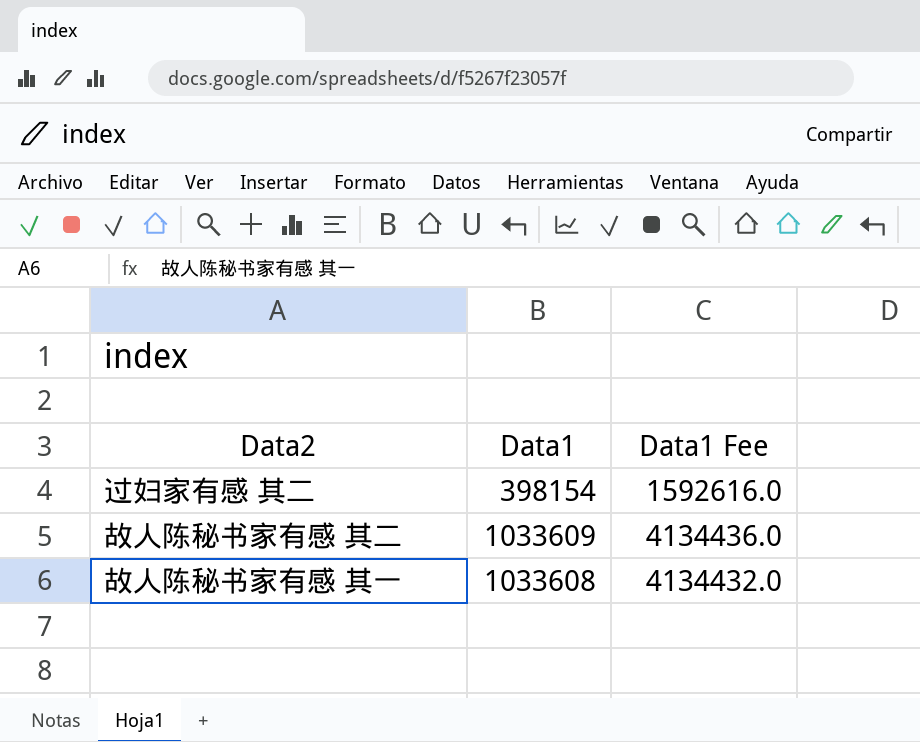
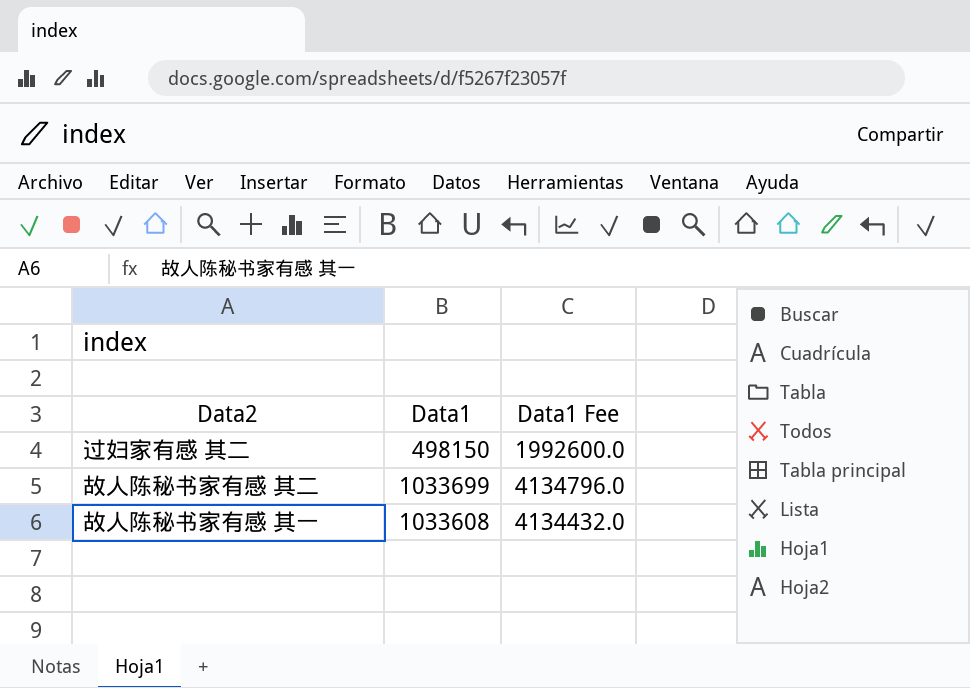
过妇家有感 其二 | Data1: 398154 -> 498150
过妇家有感 其二 | Data1 Fee: 1592616.0 -> 1992600.0
故人陈秘书家有感 其二 | Data1: 1033609 -> 1033699
故人陈秘书家有感 其二 | Data1 Fee: 4134436.0 -> 4134796.0

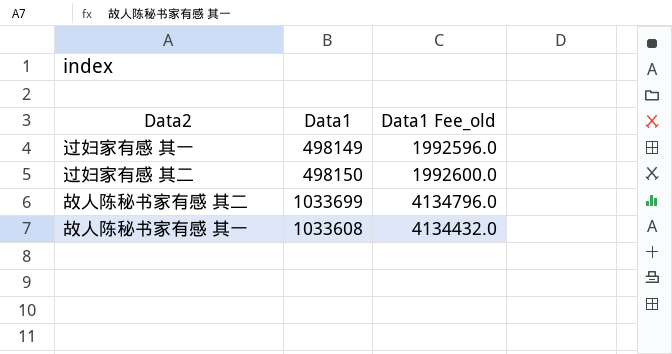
column name: Data1 Fee -> Data1 Fee_old
row 过妇家有感 其一: none -> 498149 | 1992596.0

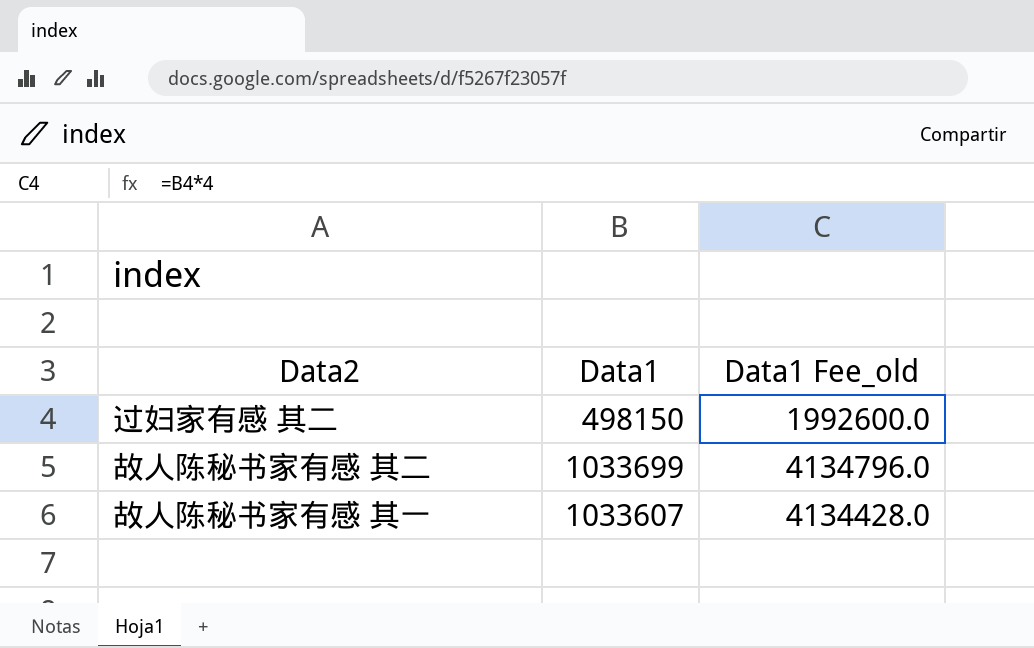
row 过妇家有感 其一: 498149 | 1992596.0 -> none
故人陈秘书家有感 其一 | Data1: 1033608 -> 1033607
故人陈秘书家有感 其一 | Data1 Fee_old: 4134432.0 -> 4134428.0

